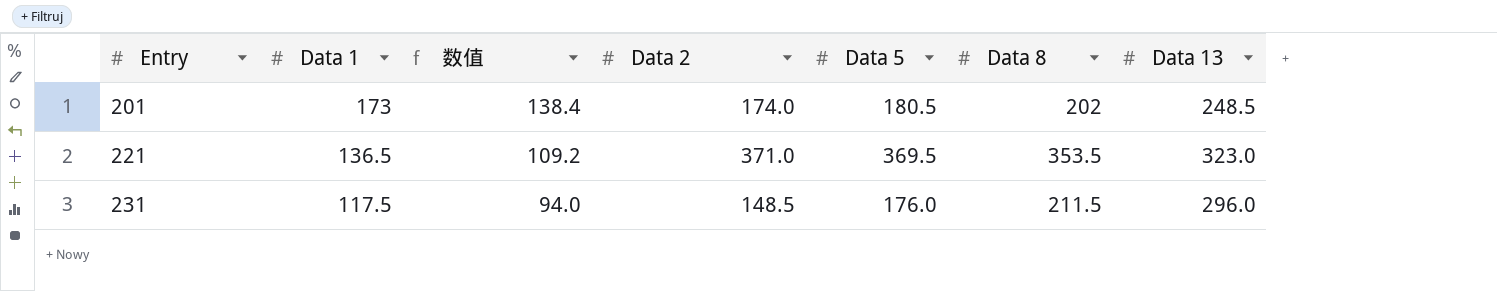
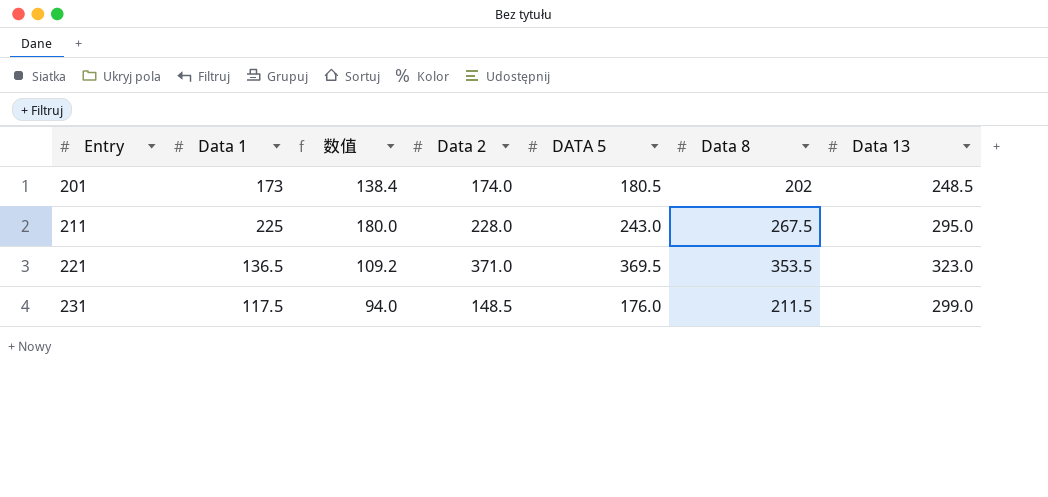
column name: Data 5 -> DATA 5
row 211: none -> 225 | 180.0 | 228.0 | 243.0 | 267.5 | 295.0
231 | Data 13: 296.0 -> 299.0

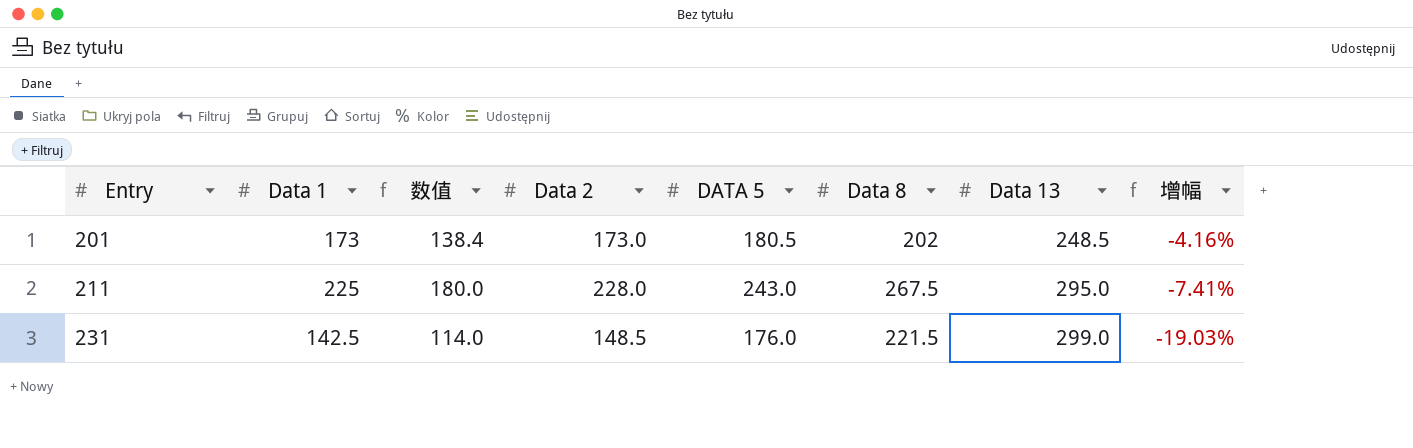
column 增幅 | formula: none -> ([Data 1] - [DATA 5]) / [DATA 5]
row 221: 136.5 | 109.2 | 371.0 | 369.5 | 353.5 | 323.0 -> none
201 | Data 2: 174.0 -> 173.0
231 | Data 1: 117.5 -> 142.5
231 | 数值: 94.0 -> 114.0
231 | Data 8: 211.5 -> 221.5

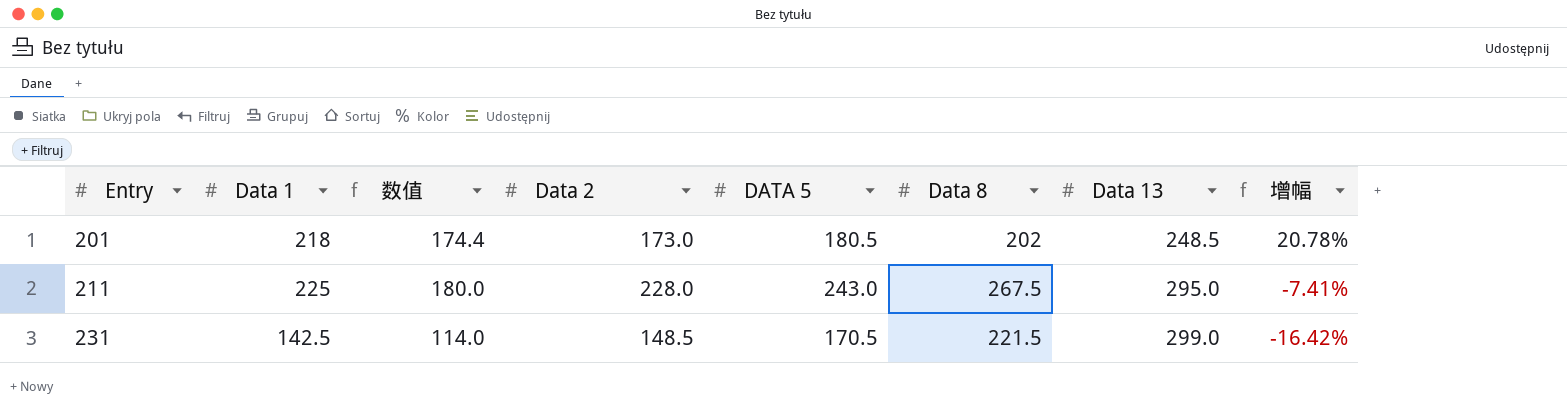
201 | Data 1: 173 -> 218
201 | 数值: 138.4 -> 174.4
201 | 增幅: -4.16% -> 20.78%
231 | DATA 5: 176.0 -> 170.5
231 | 增幅: -19.03% -> -16.42%

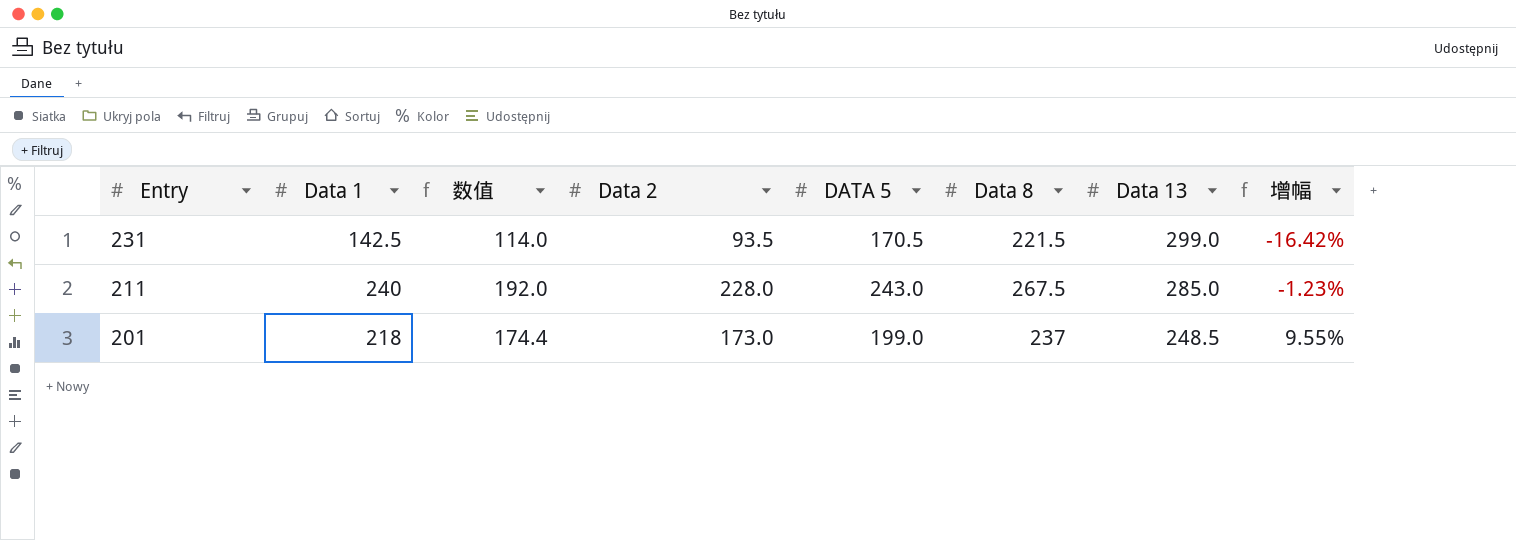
row order: Entry ascending -> Entry descending
231 | Data 2: 148.5 -> 93.5
211 | Data 1: 225 -> 240
211 | 数值: 180.0 -> 192.0
211 | Data 13: 295.0 -> 285.0
211 | 增幅: -7.41% -> -1.23%
201 | DATA 5: 180.5 -> 199.0
201 | Data 8: 202 -> 237
201 | 增幅: 20.78% -> 9.55%

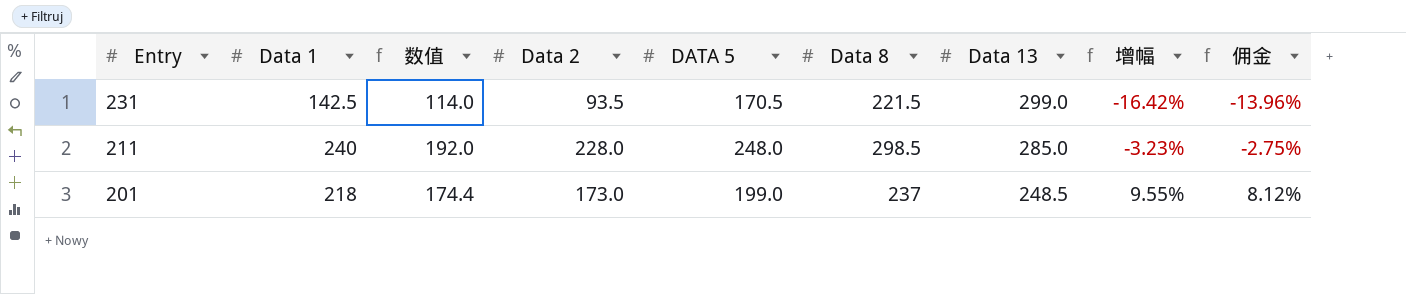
column 佣金 | formula: none -> [增幅] * 0.85
211 | DATA 5: 243.0 -> 248.0
211 | Data 8: 267.5 -> 298.5
211 | 增幅: -1.23% -> -3.23%

